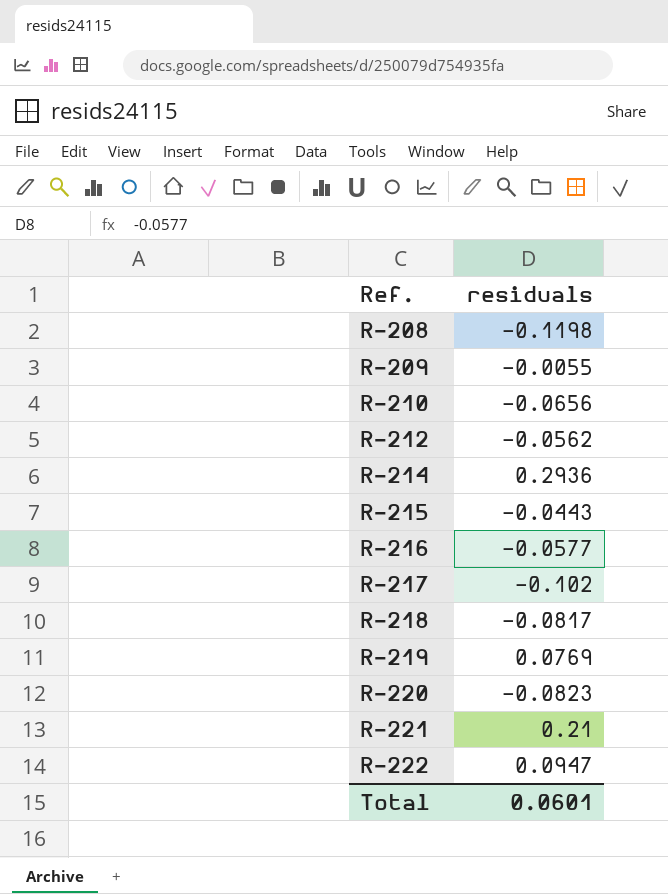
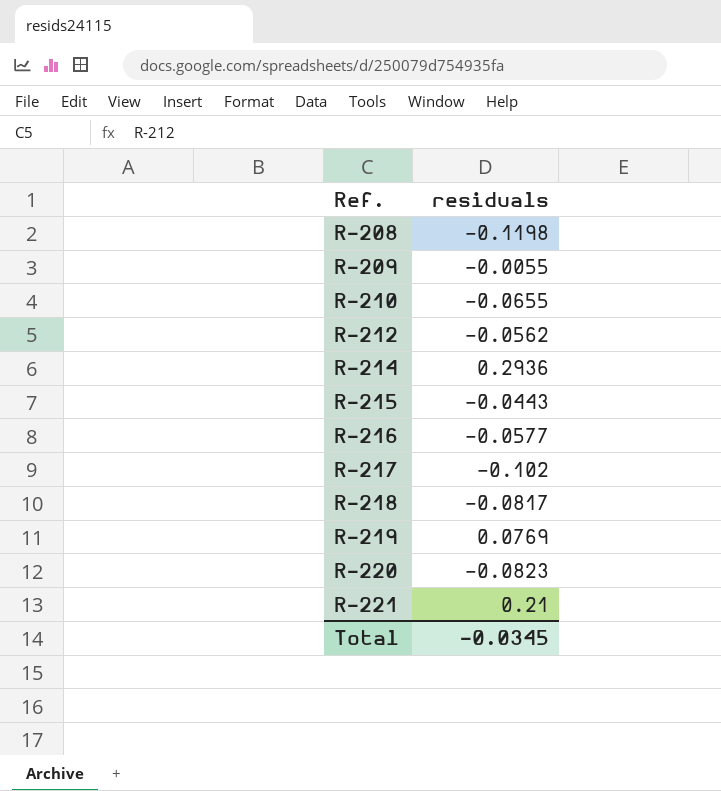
row R-222: 0.0947 -> none
R-210 | residuals: -0.0656 -> -0.0655
Total | residuals: 0.0601 -> -0.0345

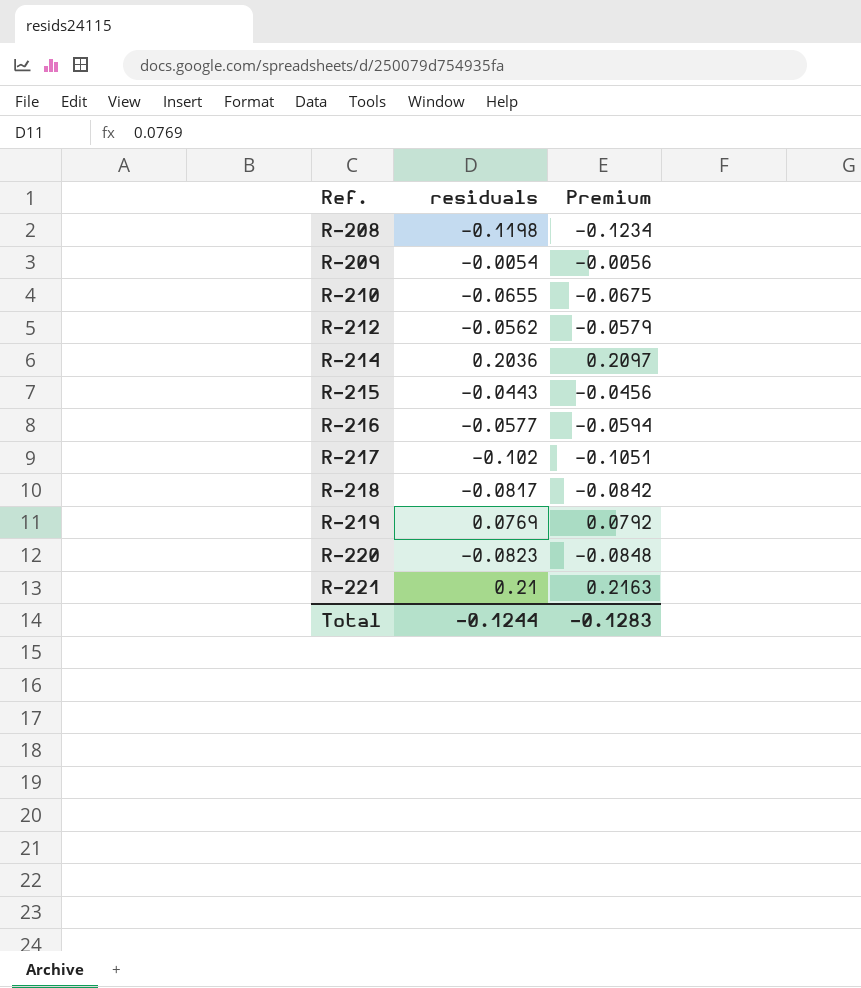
column Premium | formula: none -> [residuals] * 1.03
R-209 | residuals: -0.0055 -> -0.0054
R-214 | residuals: 0.2936 -> 0.2036
Total | residuals: -0.0345 -> -0.1244

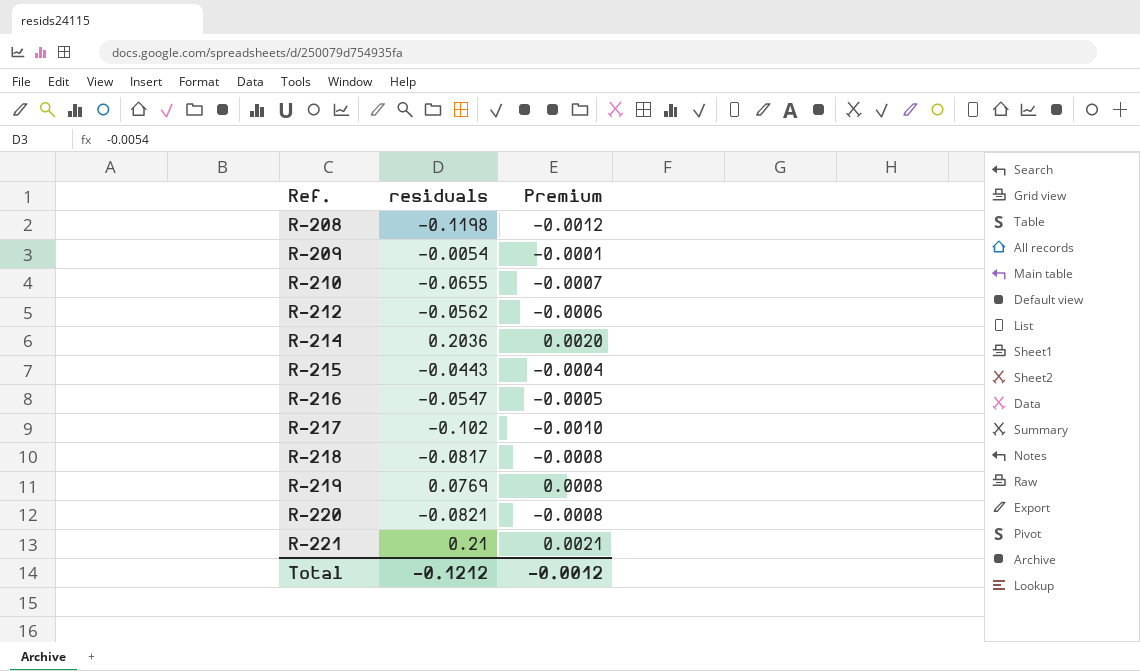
column Premium | formula: [residuals] * 1.03 -> [residuals] * 0.01
R-216 | residuals: -0.0577 -> -0.0547
R-220 | residuals: -0.0823 -> -0.0821
Total | residuals: -0.1244 -> -0.1212
Total | Premium: -0.1283 -> -0.0012

